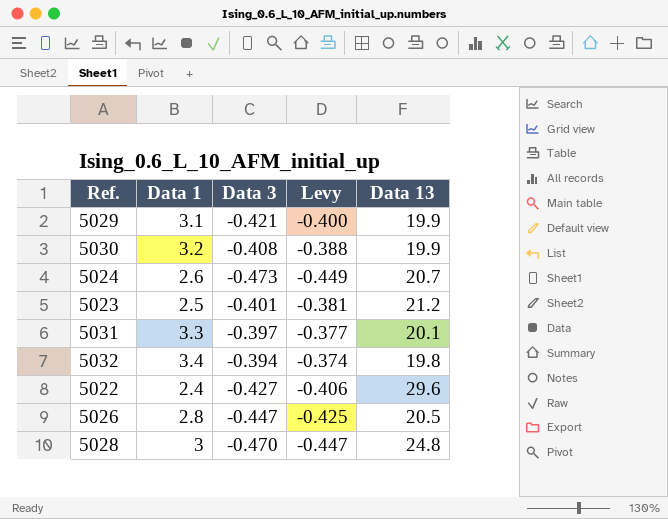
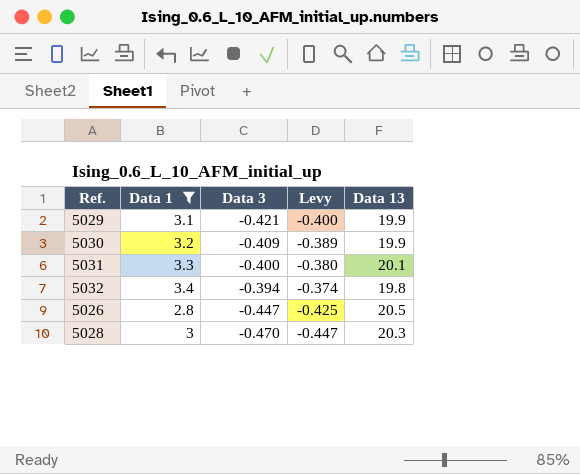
filter: none -> Data 1 >= 2.8
5030 | Data 3: -0.408 -> -0.409
5030 | Levy: -0.388 -> -0.389
5031 | Data 3: -0.397 -> -0.400
5031 | Levy: -0.377 -> -0.380
5028 | Data 13: 24.8 -> 20.3

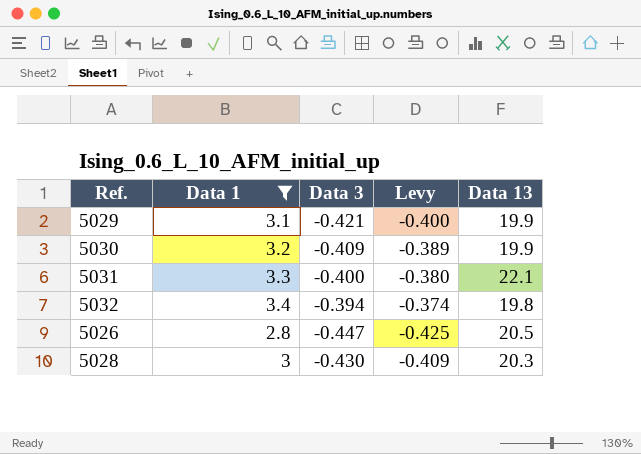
5031 | Data 13: 20.1 -> 22.1
5028 | Data 3: -0.470 -> -0.430
5028 | Levy: -0.447 -> -0.409

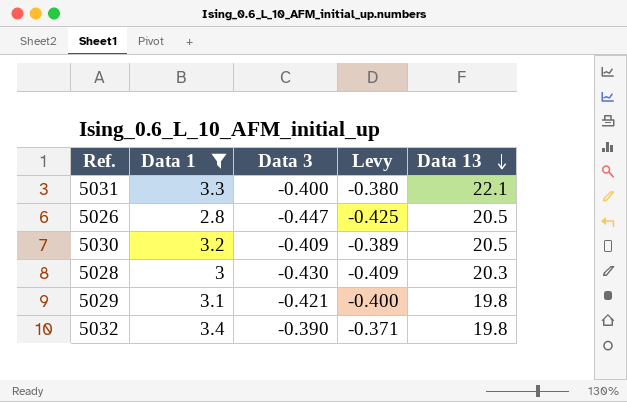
row order: none -> Data 13 descending
5030 | Data 13: 19.9 -> 20.5
5029 | Data 13: 19.9 -> 19.8
5032 | Data 3: -0.394 -> -0.390
5032 | Levy: -0.374 -> -0.371

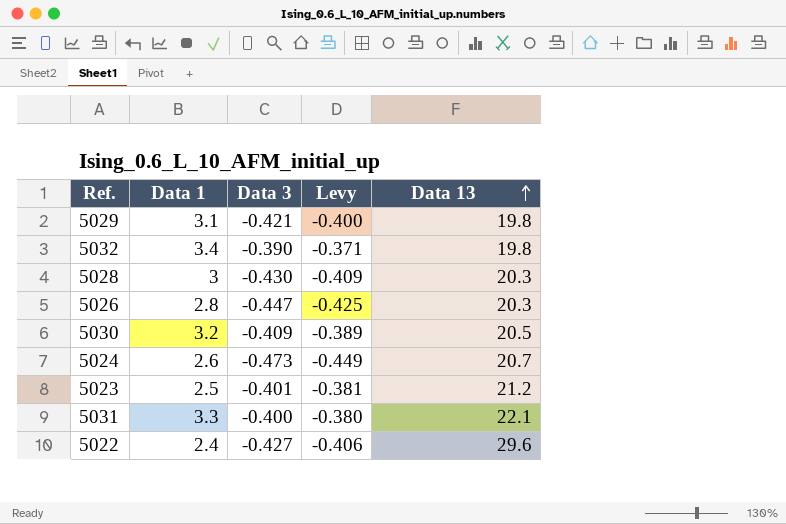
filter: Data 1 >= 2.8 -> none
row order: Data 13 descending -> Data 13 ascending
5026 | Data 13: 20.5 -> 20.3

